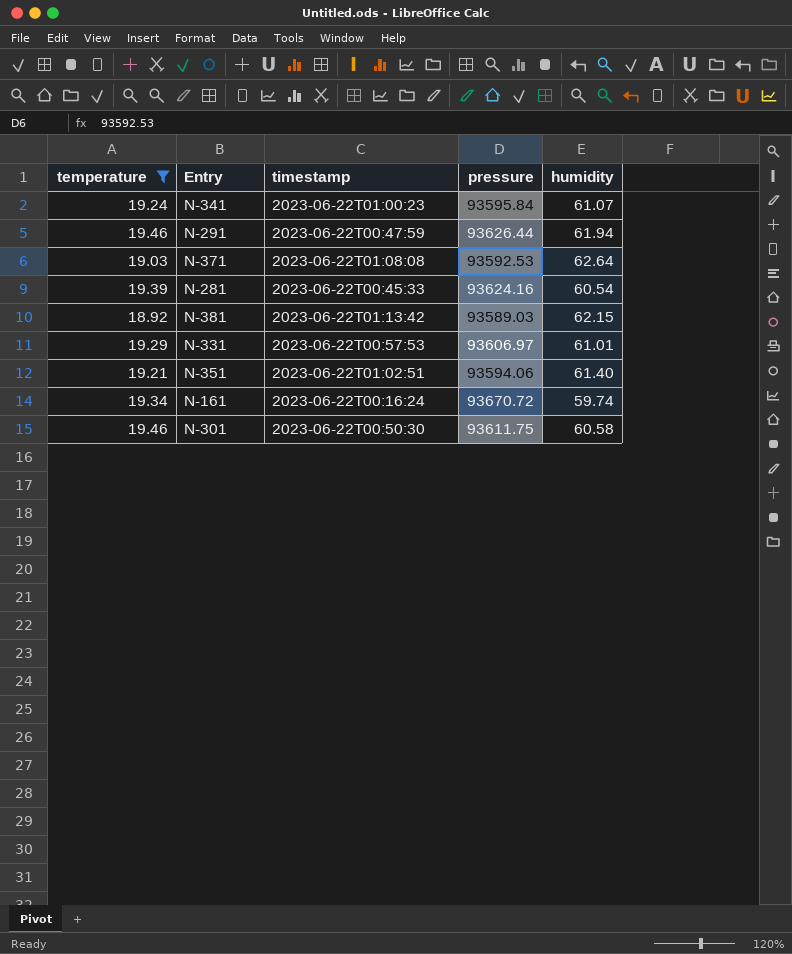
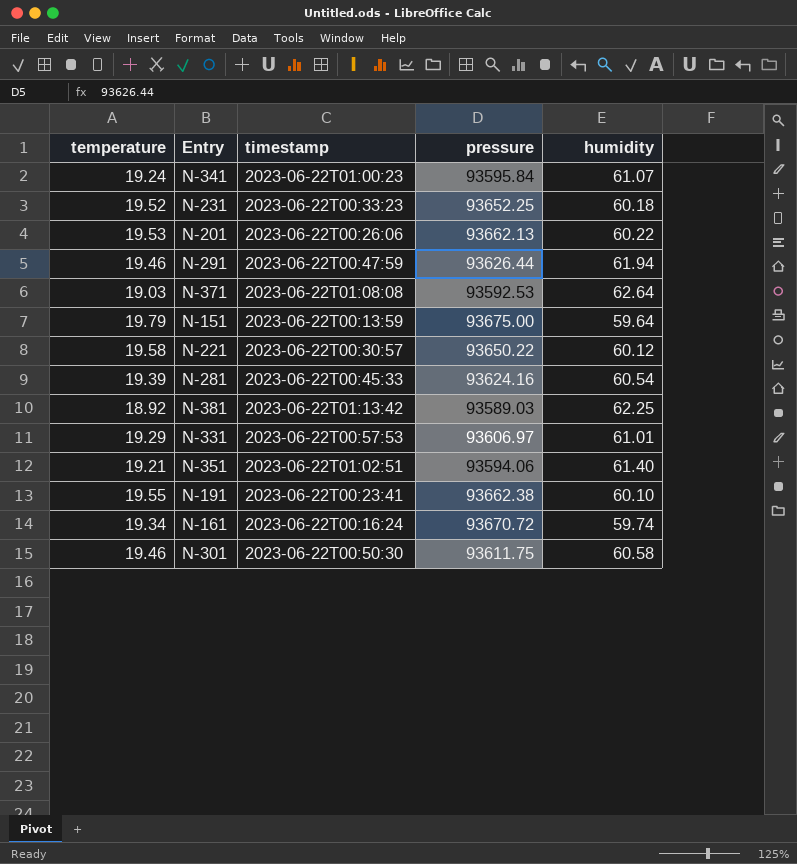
filter: temperature <= 19.46 -> none
N-381 | humidity: 62.15 -> 62.25

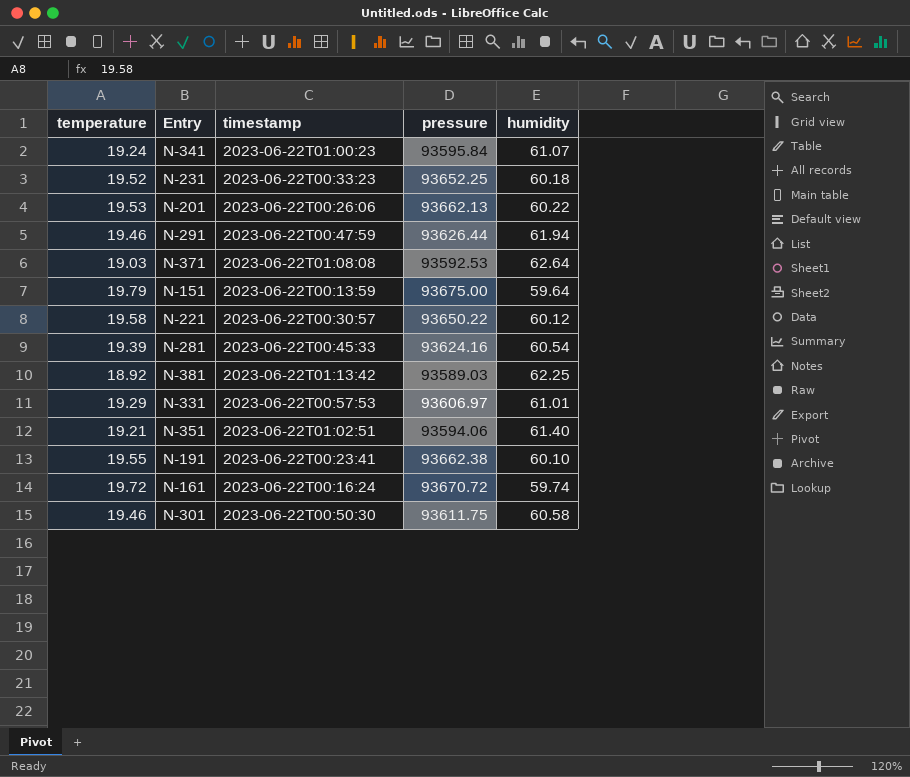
N-161 | temperature: 19.34 -> 19.72

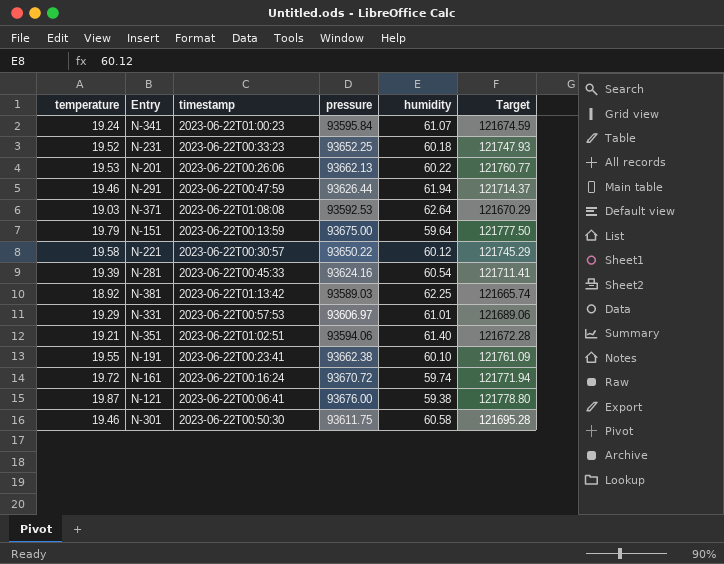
column Target | formula: none -> [pressure] * 1.3
row N-121: none -> 19.87 | 2023-06-22T00:06:41 | 93676.00 | 59.38 | 121778.80

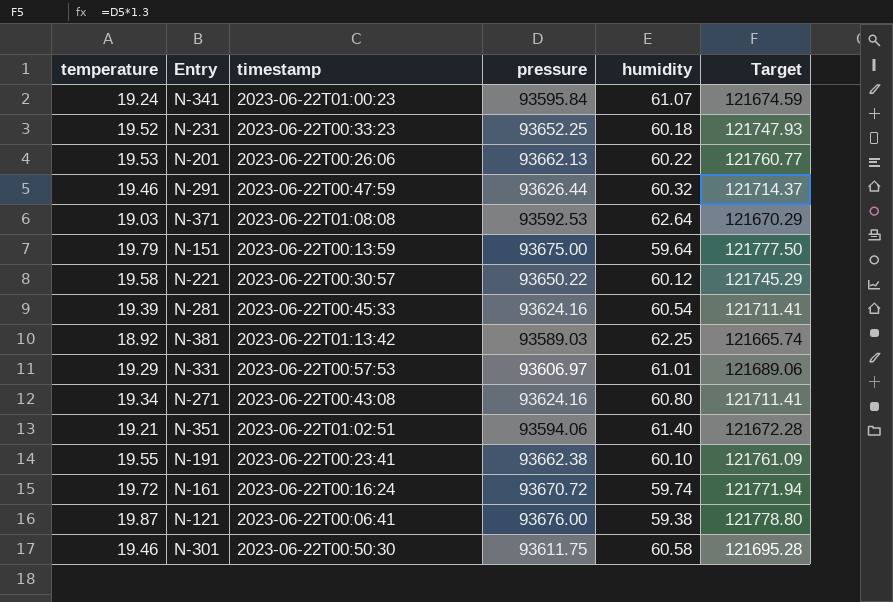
N-291 | humidity: 61.94 -> 60.32
row N-271: none -> 19.34 | 2023-06-22T00:43:08 | 93624.16 | 60.80 | 121711.41

